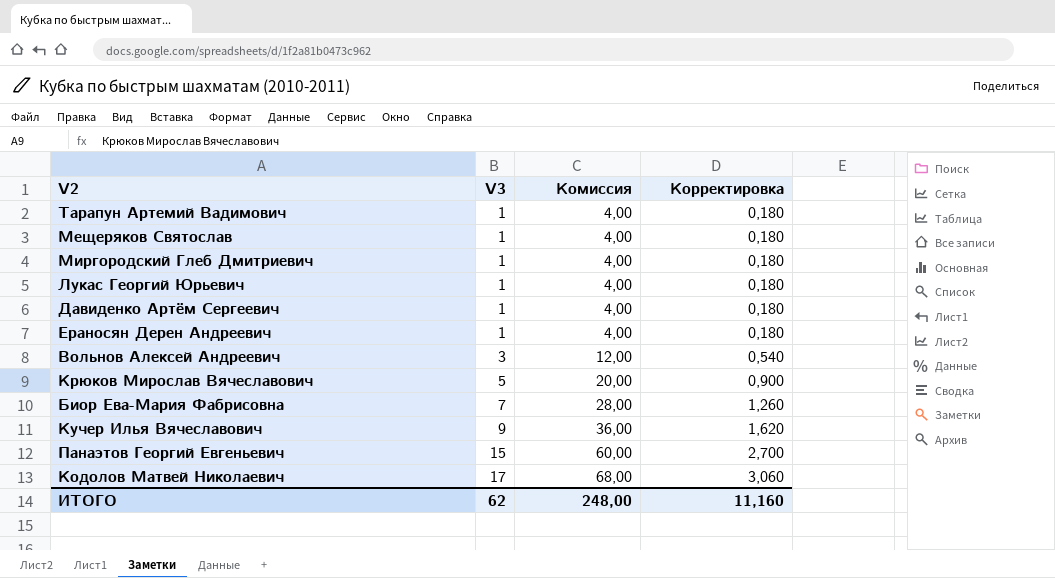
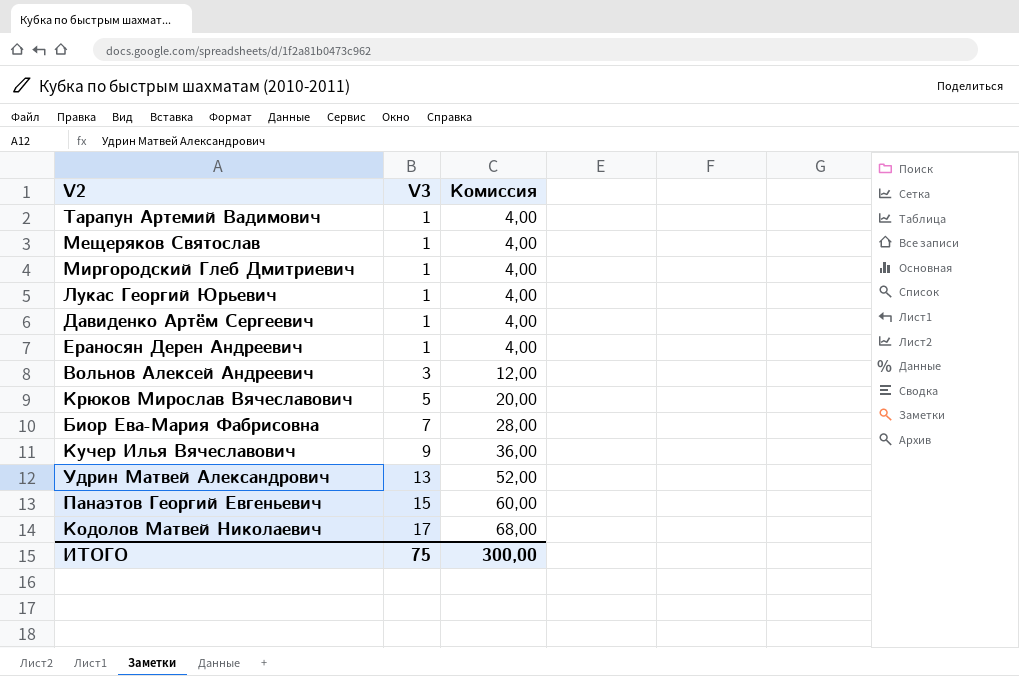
column Корректировка | formula: [V3] * 0,18 -> none
row Удрин Матвей Александрович: none -> 13 | 52,00
ИТОГО | V3: 62 -> 75
ИТОГО | Комиссия: 248,00 -> 300,00

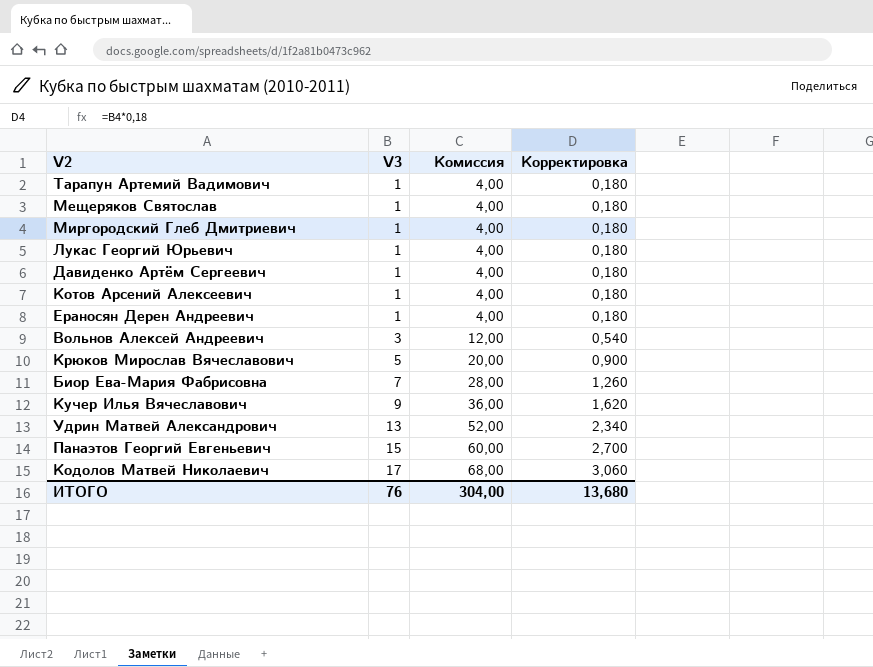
column Корректировка | formula: none -> [V3] * 0,18
row Котов Арсений Алексеевич: none -> 1 | 4,00 | 0,180
ИТОГО | V3: 75 -> 76
ИТОГО | Комиссия: 300,00 -> 304,00

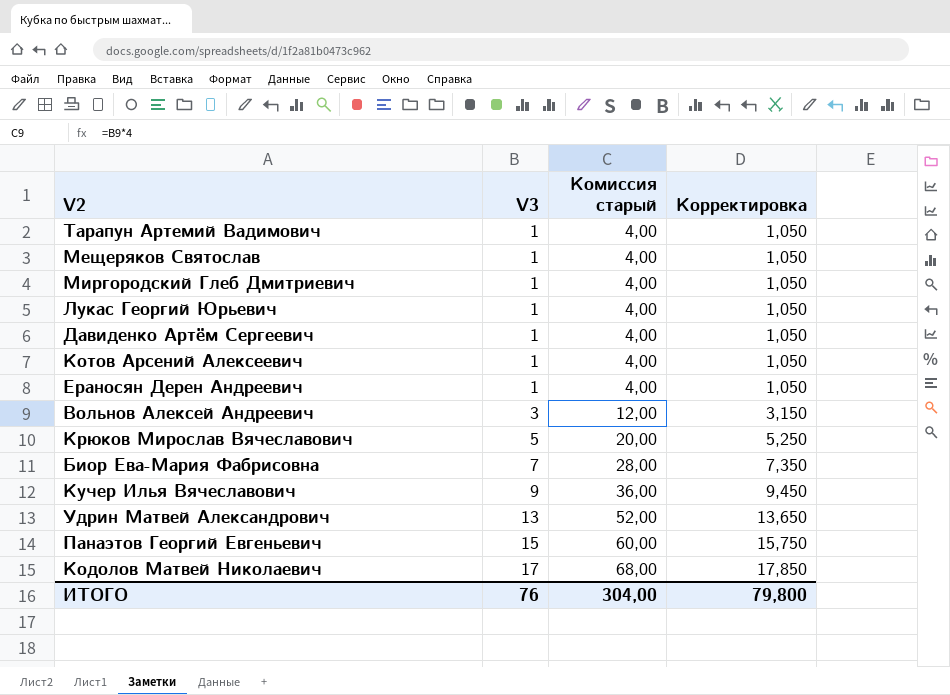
column name: Комиссия -> Комиссия старый
column Корректировка | formula: [V3] * 0,18 -> [V3] * 1,05
ИТОГО | Корректировка: 13,680 -> 79,800

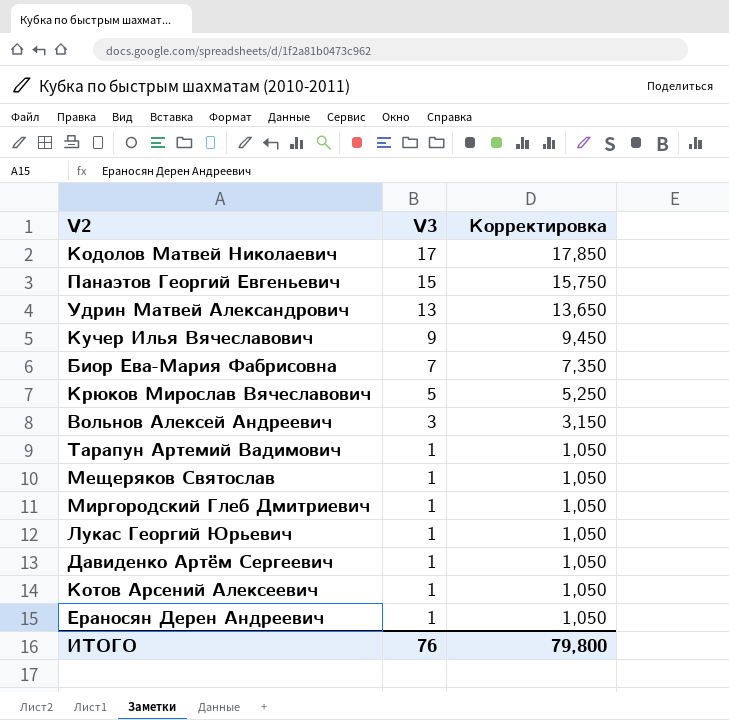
row order: V3 ascending -> V3 descending
column Комиссия старый | formula: [V3] * 4 -> none

